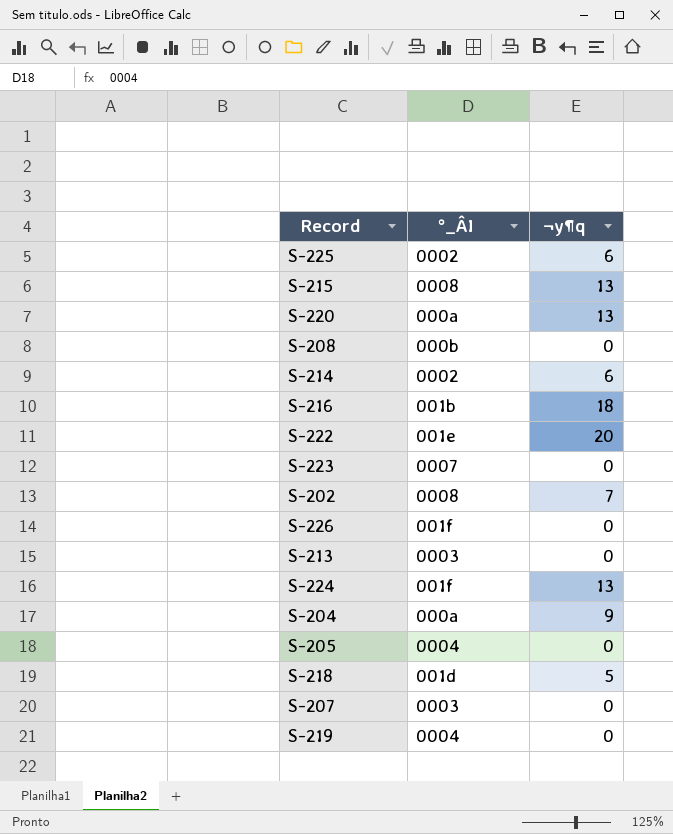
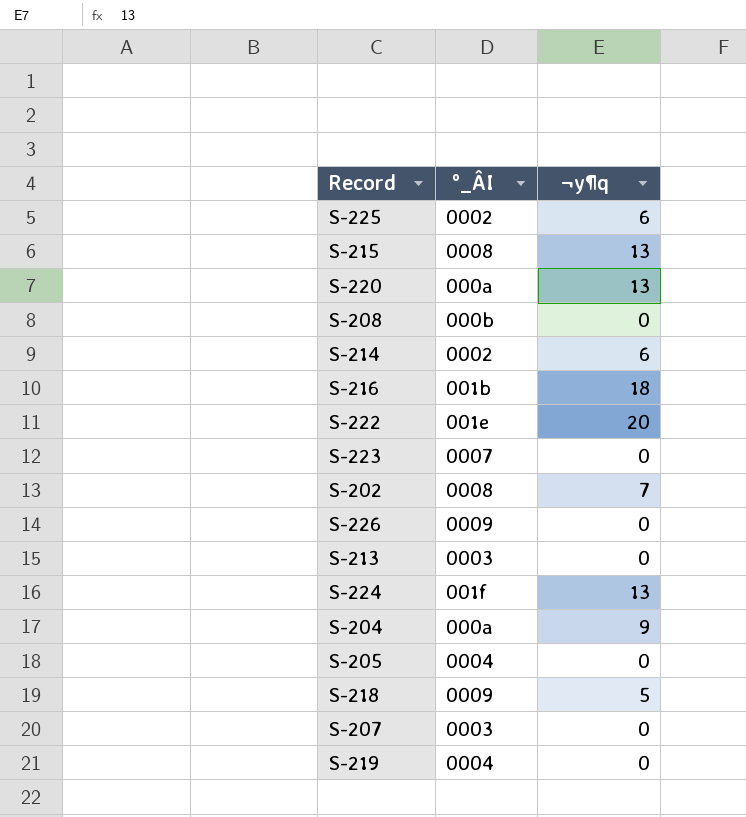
S-226 | °_ÂI: 001f -> 0009
S-218 | °_ÂI: 001d -> 0009

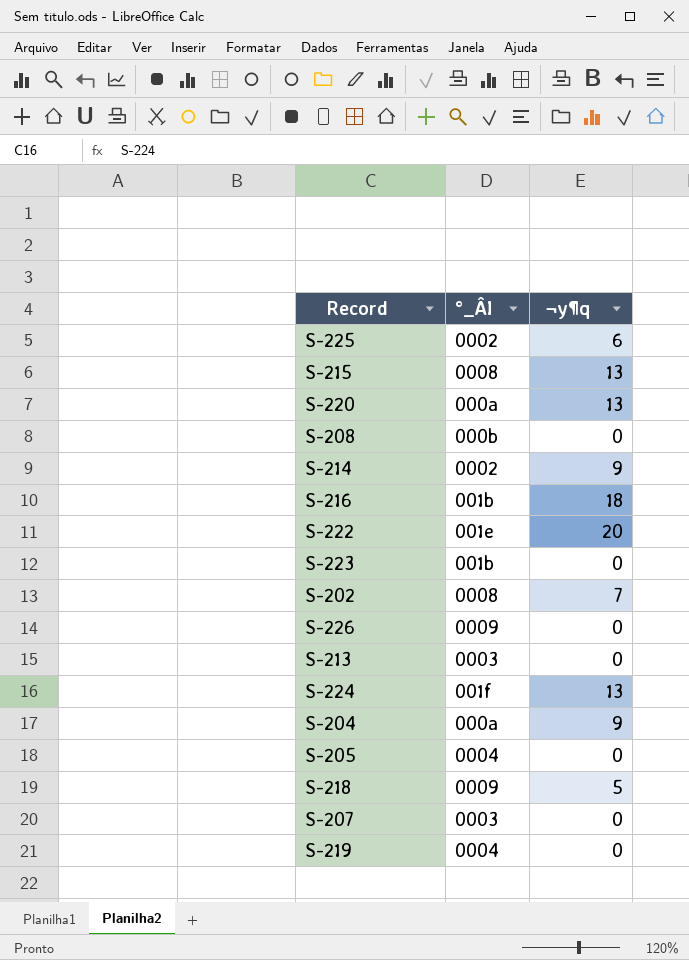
S-214 | ¬y¶q: 6 -> 9
S-223 | °_ÂI: 0007 -> 001b

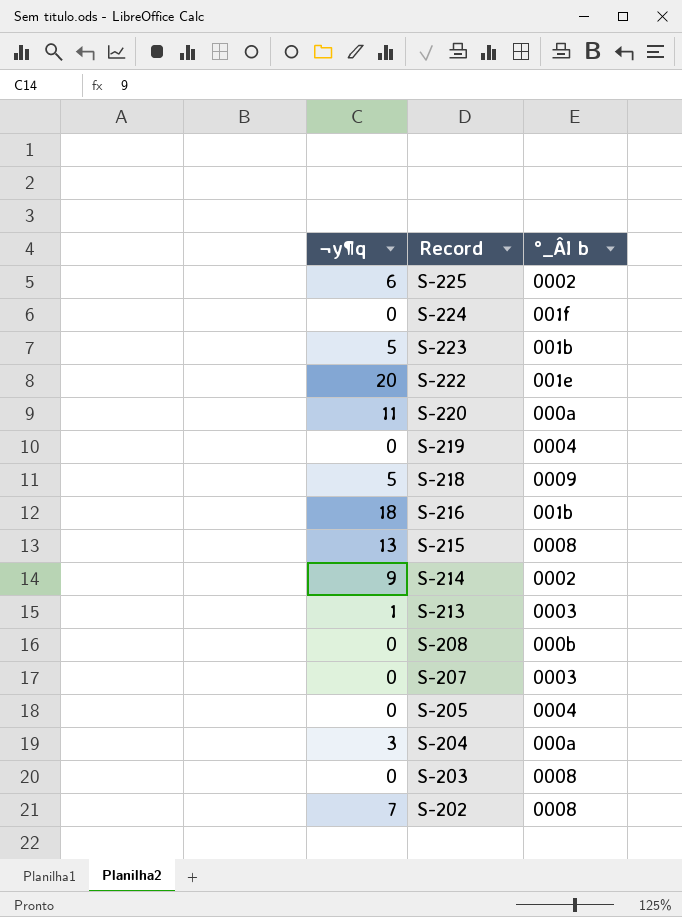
row order: none -> Record descending
column ¬y¶q | position: 3 -> 1
column name: °_ÂI -> °_ÂI b
row S-226: 0009 | 0 -> none
S-224 | ¬y¶q: 13 -> 0
S-223 | ¬y¶q: 0 -> 5
S-220 | ¬y¶q: 13 -> 11
S-213 | ¬y¶q: 0 -> 1
S-204 | ¬y¶q: 9 -> 3
row S-203: none -> 0 | 0008

